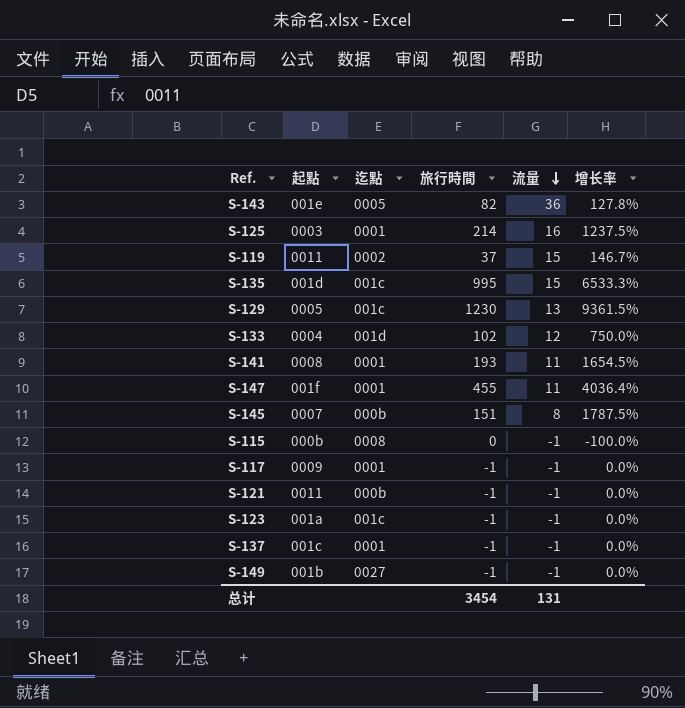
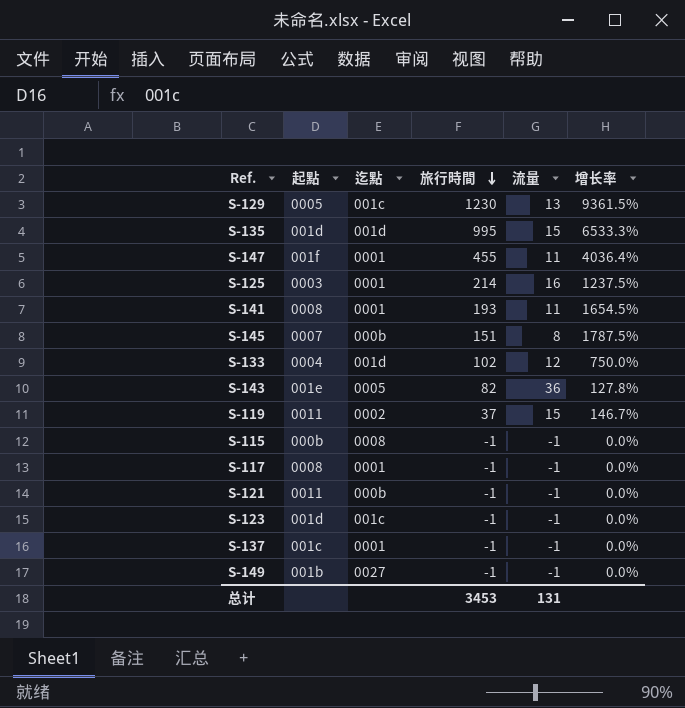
row order: 流量 descending -> 旅行時間 descending
S-135 | 迄點: 001c -> 001d
S-115 | 旅行時間: 0 -> -1
S-115 | 增长率: -100.0% -> 0.0%
S-117 | 起點: 0009 -> 0008
S-123 | 起點: 001a -> 001d
总计 | 旅行時間: 3454 -> 3453

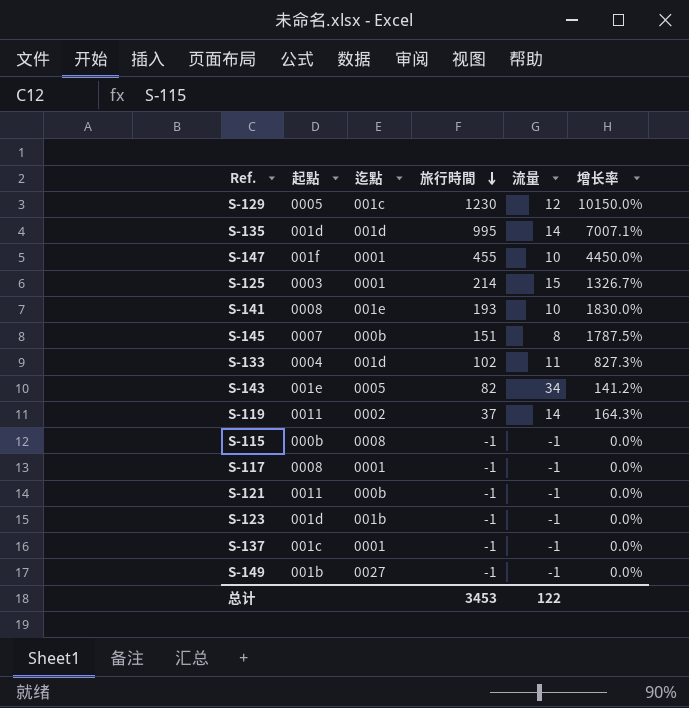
S-129 | 流量: 13 -> 12
S-129 | 增长率: 9361.5% -> 10150.0%
S-135 | 流量: 15 -> 14
S-135 | 增长率: 6533.3% -> 7007.1%
S-147 | 流量: 11 -> 10
S-147 | 增长率: 4036.4% -> 4450.0%
S-125 | 流量: 16 -> 15
S-125 | 增长率: 1237.5% -> 1326.7%
S-141 | 迄點: 0001 -> 001e
S-141 | 流量: 11 -> 10
S-141 | 增长率: 1654.5% -> 1830.0%
S-133 | 流量: 12 -> 11
S-133 | 增长率: 750.0% -> 827.3%
S-143 | 流量: 36 -> 34
S-143 | 增长率: 127.8% -> 141.2%
S-119 | 流量: 15 -> 14
S-119 | 增长率: 146.7% -> 164.3%
S-123 | 迄點: 001c -> 001b
总计 | 流量: 131 -> 122

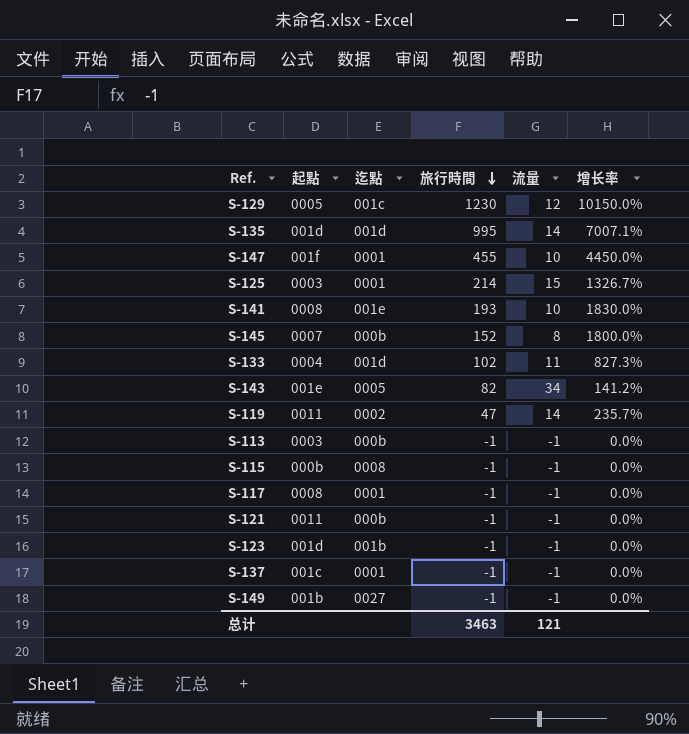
S-145 | 旅行時間: 151 -> 152
S-145 | 增长率: 1787.5% -> 1800.0%
S-119 | 旅行時間: 37 -> 47
S-119 | 增长率: 164.3% -> 235.7%
row S-113: none -> 0003 | 000b | -1 | -1 | 0.0%
总计 | 旅行時間: 3453 -> 3463
总计 | 流量: 122 -> 121

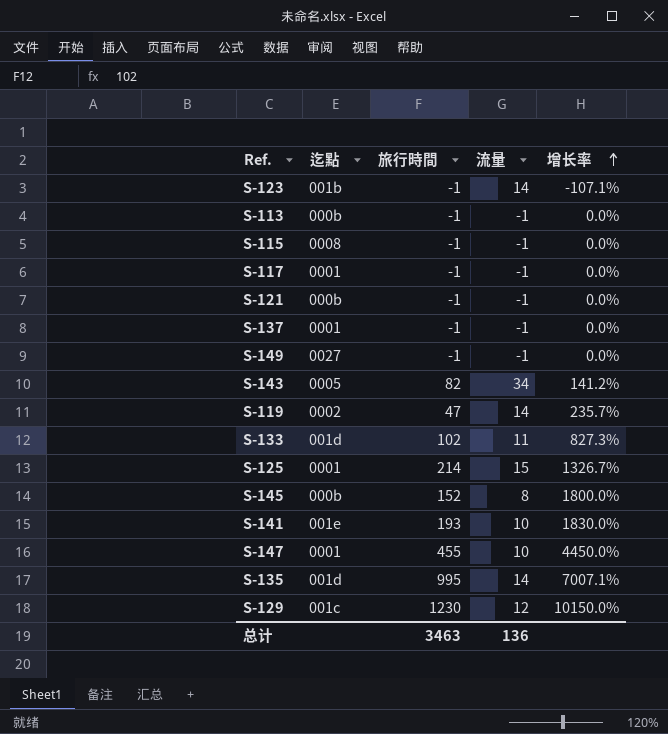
row order: 旅行時間 descending -> 增长率 ascending
column 起點 | position: 2 -> none
S-123 | 流量: -1 -> 14
S-123 | 增长率: 0.0% -> -107.1%
总计 | 流量: 121 -> 136

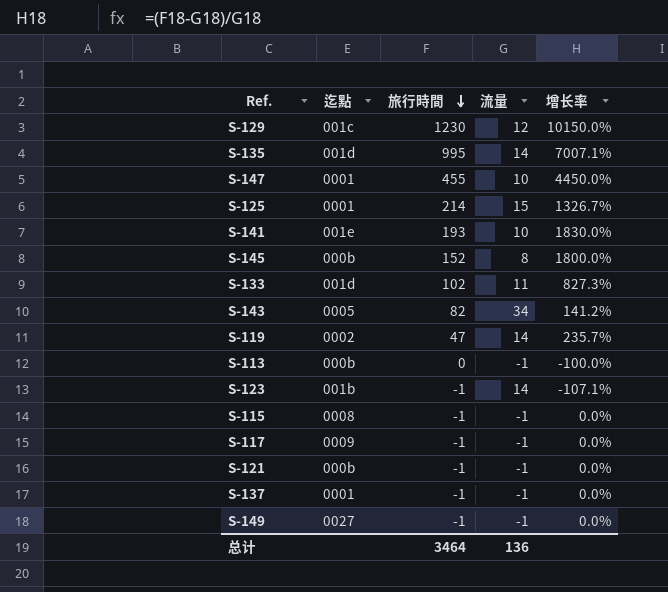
row order: 增长率 ascending -> 旅行時間 descending
S-113 | 旅行時間: -1 -> 0
S-113 | 增长率: 0.0% -> -100.0%
S-117 | 迄點: 0001 -> 0009
总计 | 旅行時間: 3463 -> 3464

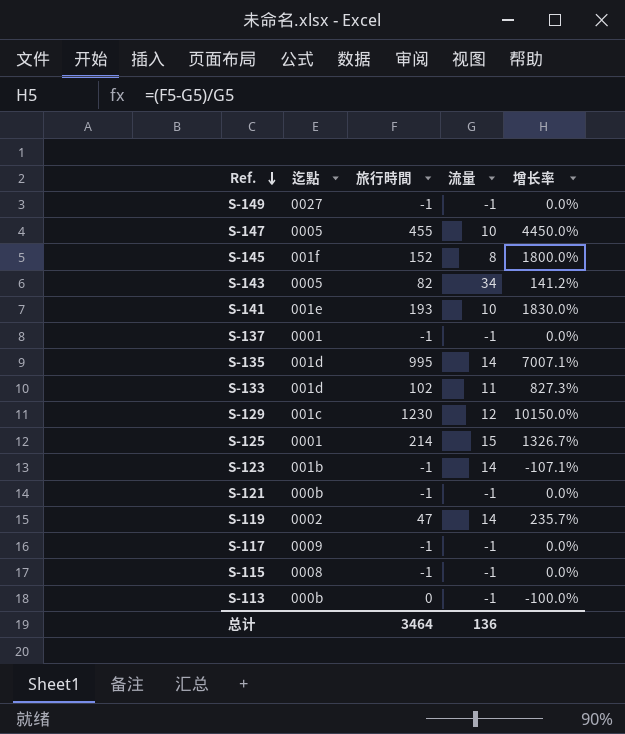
row order: 旅行時間 descending -> Ref. descending
S-147 | 迄點: 0001 -> 0005
S-145 | 迄點: 000b -> 001f

